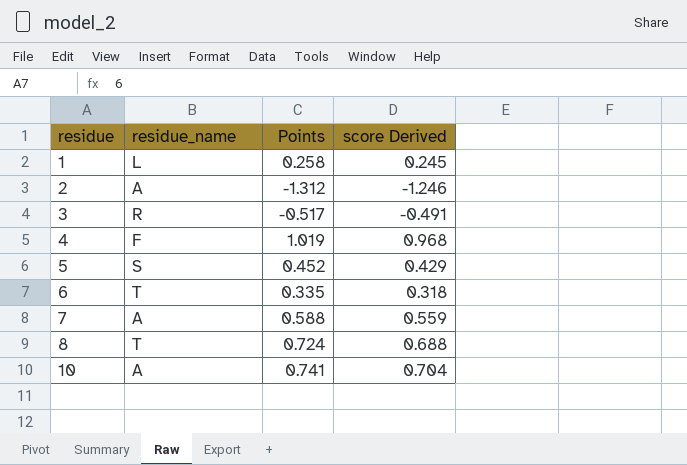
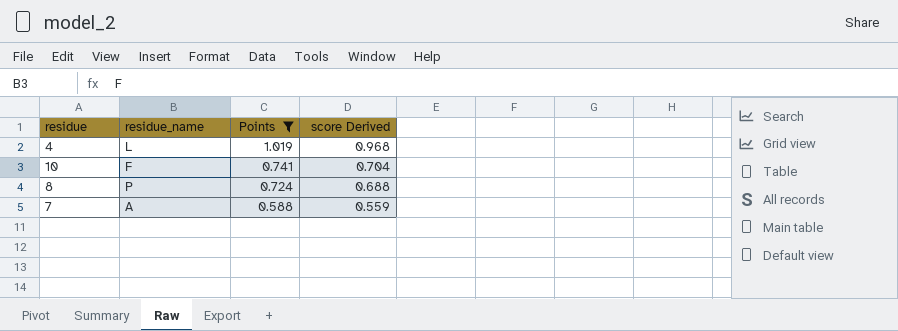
filter: none -> Points >= 0.588
row order: residue ascending -> Points descending
4 | residue_name: F -> L
10 | residue_name: A -> F
8 | residue_name: T -> P

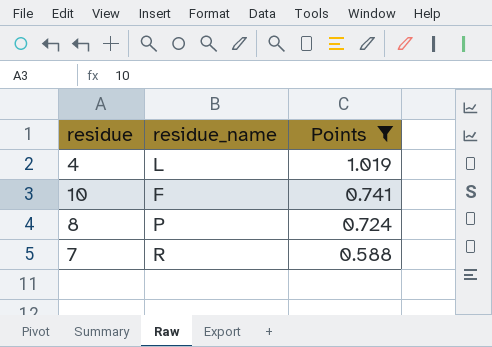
column score Derived | formula: [Points] * 0.95 -> none
7 | residue_name: A -> R

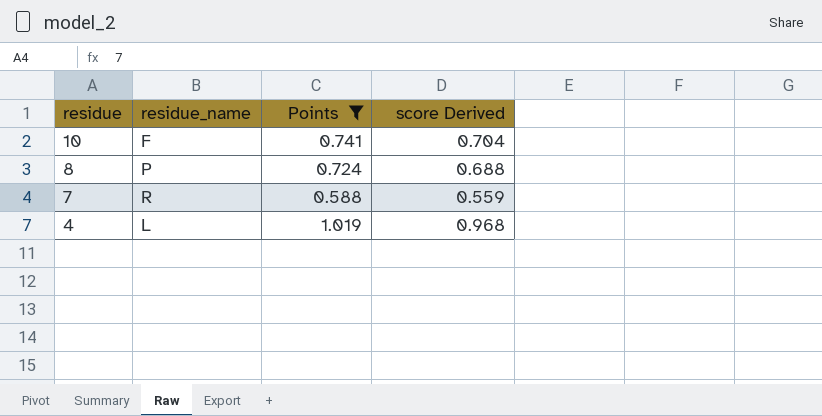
row order: Points descending -> residue descending
column score Derived | formula: none -> [Points] * 0.95

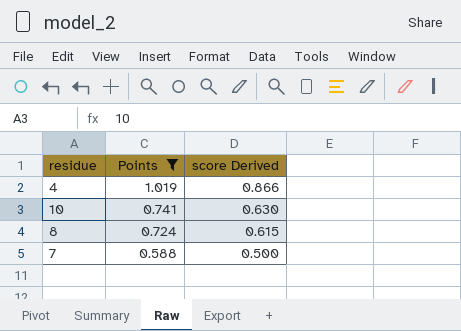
row order: residue descending -> Points descending
column residue_name | position: 2 -> none
column score Derived | formula: [Points] * 0.95 -> [Points] * 0.85

